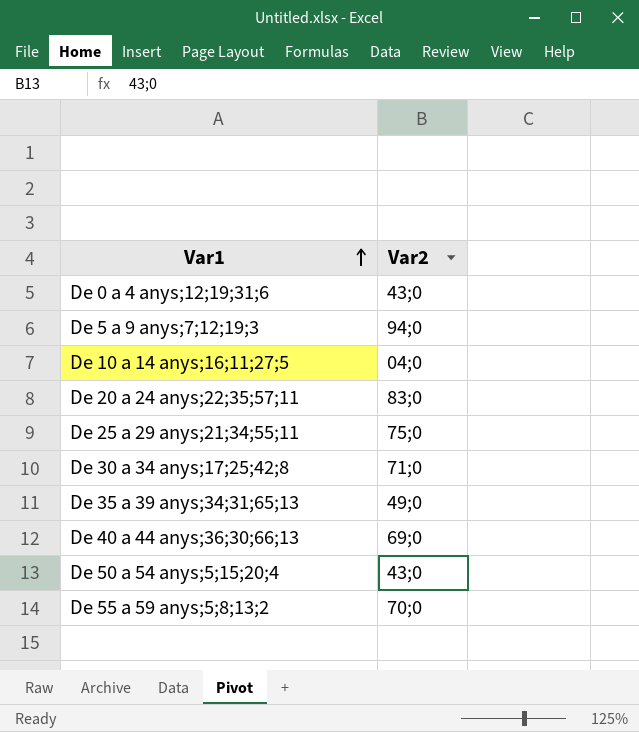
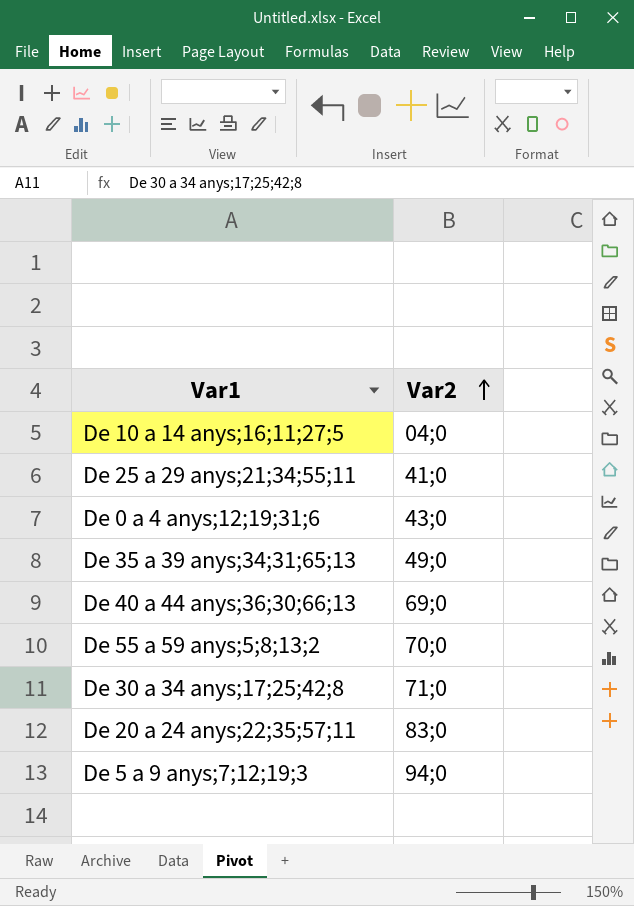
row order: Var1 ascending -> Var2 ascending
row De 50 a 54 anys;5;15;20;4: 43;0 -> none
De 25 a 29 anys;21;34;55;11 | Var2: 75;0 -> 41;0

